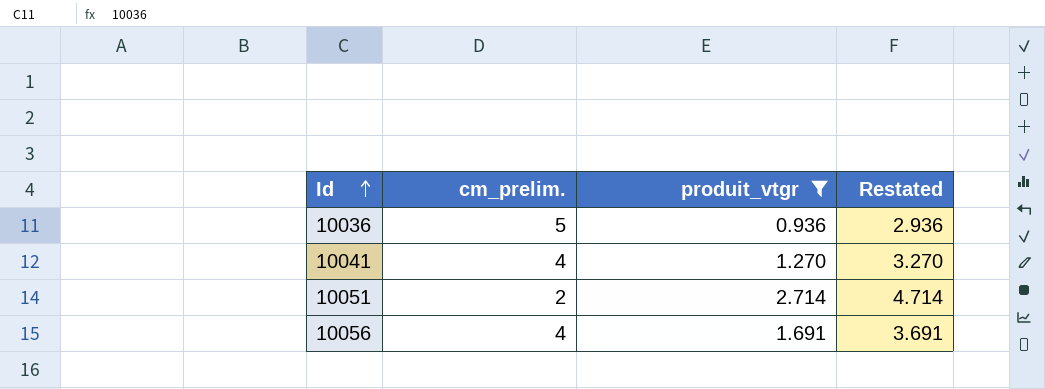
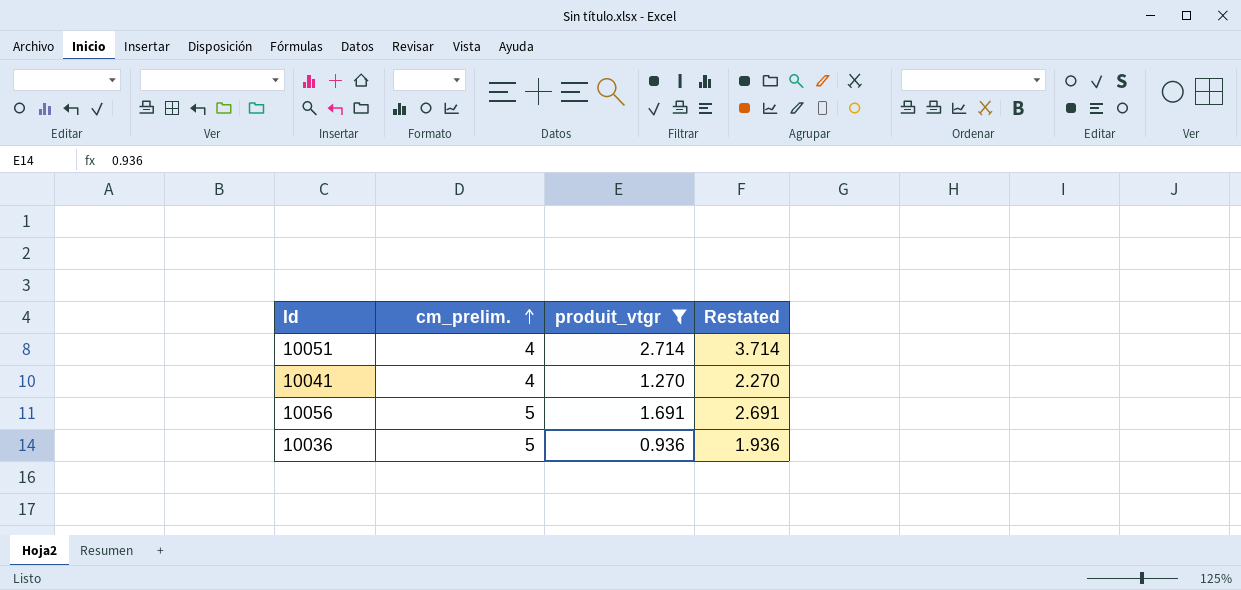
row order: Id ascending -> cm_prelim. ascending
column Restated | formula: [produit_vtgr] + 2 -> [produit_vtgr] + 1
10051 | cm_prelim.: 2 -> 4
10056 | cm_prelim.: 4 -> 5

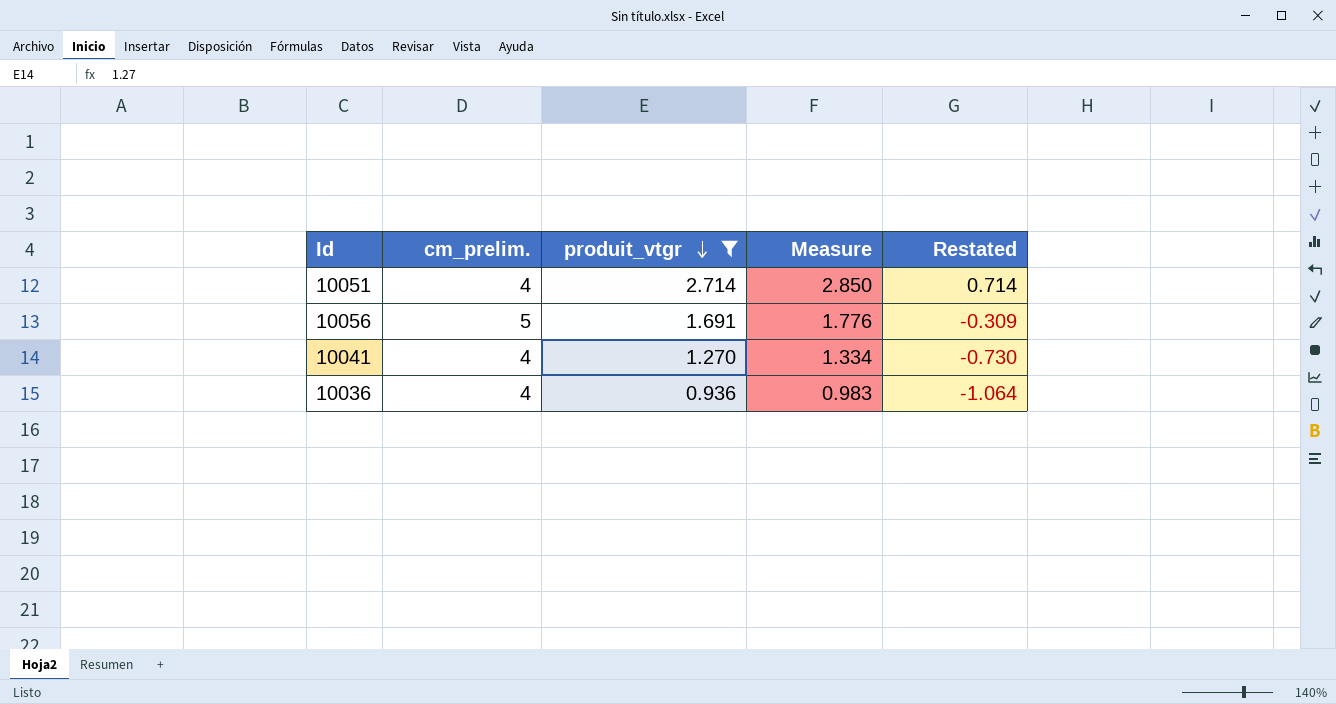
row order: cm_prelim. ascending -> produit_vtgr descending
column Measure | formula: none -> [produit_vtgr] * 1.05
column Restated | formula: [produit_vtgr] + 1 -> [produit_vtgr] - 2
10036 | cm_prelim.: 5 -> 4

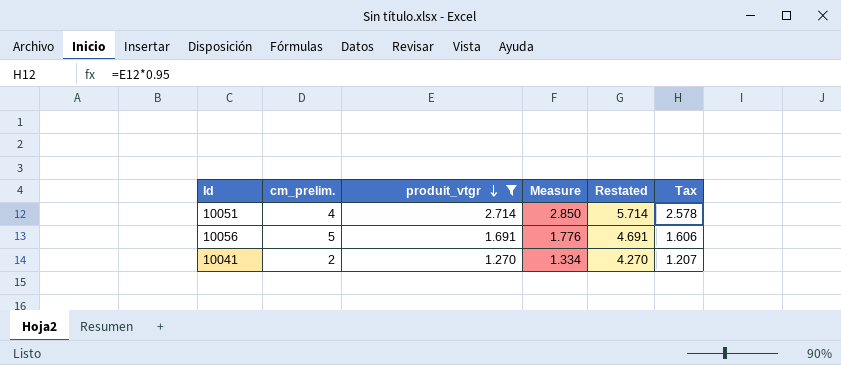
column Restated | formula: [produit_vtgr] - 2 -> [produit_vtgr] + 3
column Tax | formula: none -> [produit_vtgr] * 0.95
row 10036: 4 | 0.936 | 0.983 | -1.064 -> none
10041 | cm_prelim.: 4 -> 2

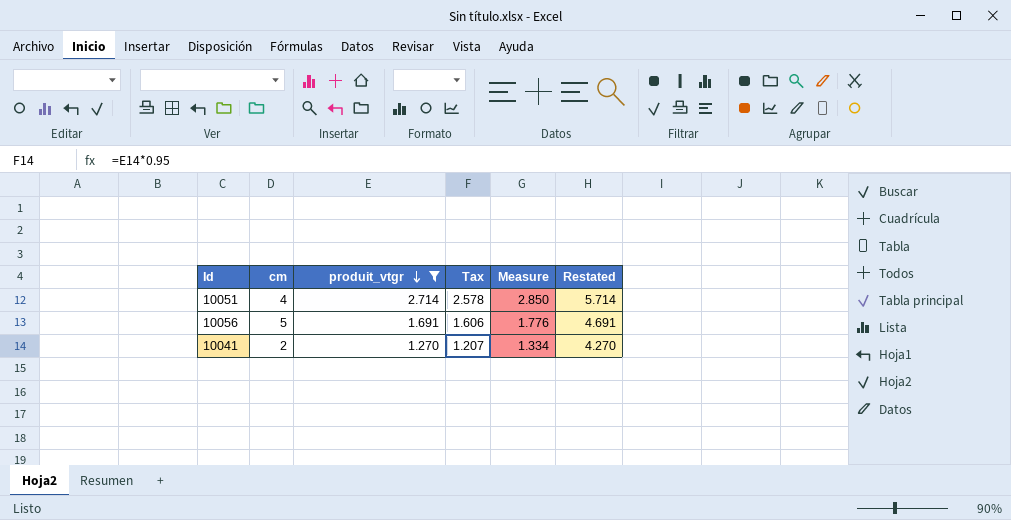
column name: cm_prelim. -> cm
column Tax | position: 6 -> 4

